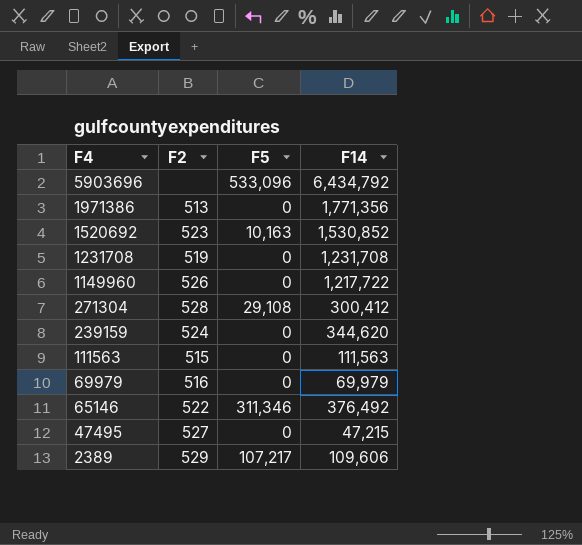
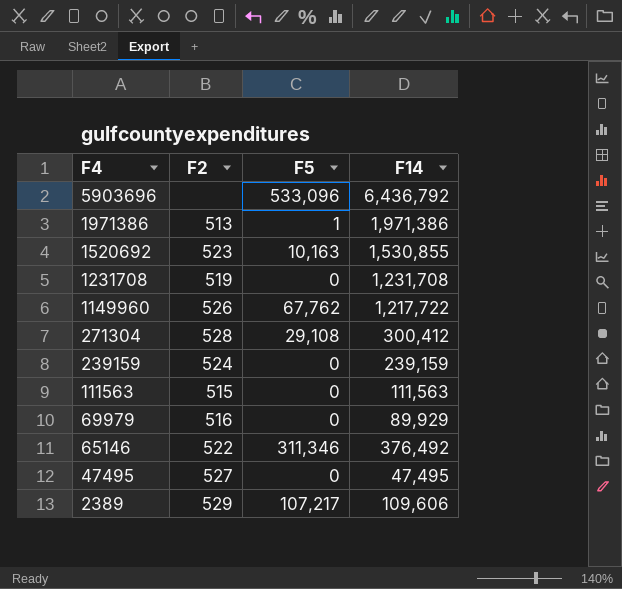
5903696 | F14: 6,434,792 -> 6,436,792
1971386 | F5: 0 -> 1
1971386 | F14: 1,771,356 -> 1,971,386
1520692 | F14: 1,530,852 -> 1,530,855
1149960 | F5: 0 -> 67,762
239159 | F14: 344,620 -> 239,159
69979 | F14: 69,979 -> 89,929
47495 | F14: 47,215 -> 47,495

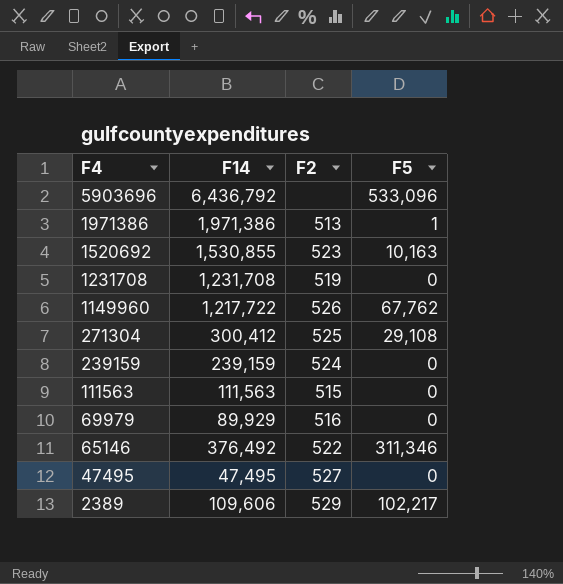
column F14 | position: 4 -> 2
271304 | F2: 528 -> 525
2389 | F5: 107,217 -> 102,217

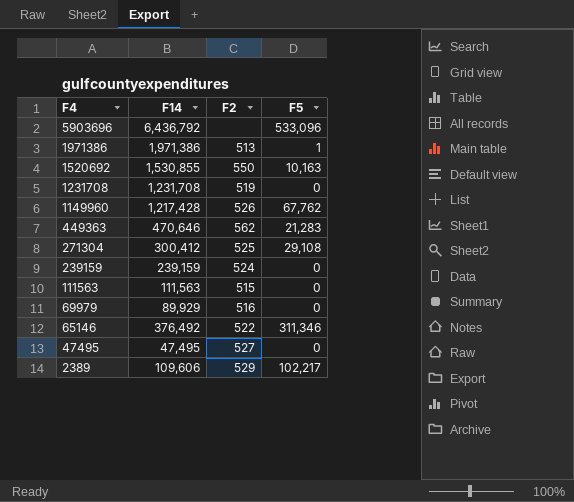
1520692 | F2: 523 -> 550
1149960 | F14: 1,217,722 -> 1,217,428
row 449363: none -> 470,646 | 562 | 21,283

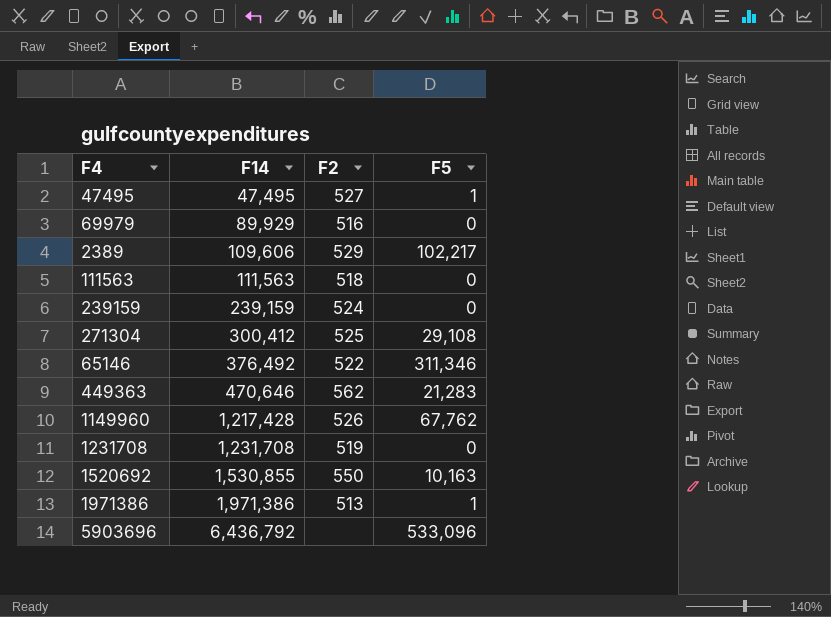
row order: F4 descending -> F14 ascending
47495 | F5: 0 -> 1
111563 | F2: 515 -> 518

